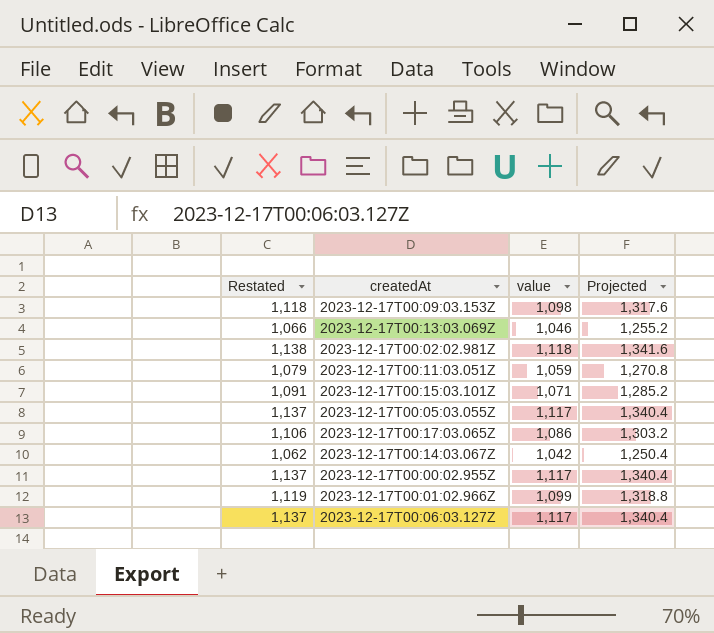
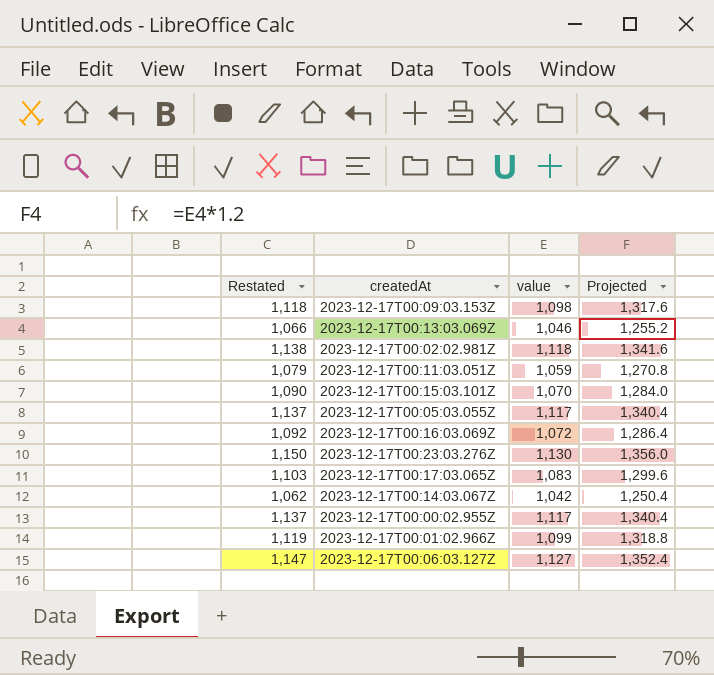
2023-12-17T00:15:03.101Z | Restated: 1,091 -> 1,090
2023-12-17T00:15:03.101Z | value: 1,071 -> 1,070
2023-12-17T00:15:03.101Z | Projected: 1,285.2 -> 1,284.0
row 2023-12-17T00:16:03.069Z: none -> 1,092 | 1,072 | 1,286.4
row 2023-12-17T00:23:03.276Z: none -> 1,150 | 1,130 | 1,356.0
2023-12-17T00:17:03.065Z | Restated: 1,106 -> 1,103
2023-12-17T00:17:03.065Z | value: 1,086 -> 1,083
2023-12-17T00:17:03.065Z | Projected: 1,303.2 -> 1,299.6
2023-12-17T00:06:03.127Z | Restated: 1,137 -> 1,147
2023-12-17T00:06:03.127Z | value: 1,117 -> 1,127
2023-12-17T00:06:03.127Z | Projected: 1,340.4 -> 1,352.4

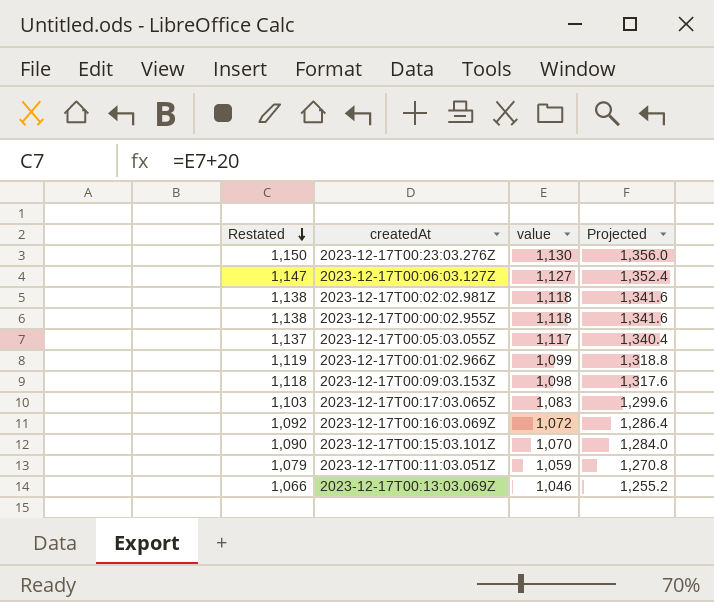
row order: none -> Restated descending
row 2023-12-17T00:14:03.067Z: 1,062 | 1,042 | 1,250.4 -> none
2023-12-17T00:00:02.955Z | Restated: 1,137 -> 1,138
2023-12-17T00:00:02.955Z | value: 1,117 -> 1,118
2023-12-17T00:00:02.955Z | Projected: 1,340.4 -> 1,341.6

